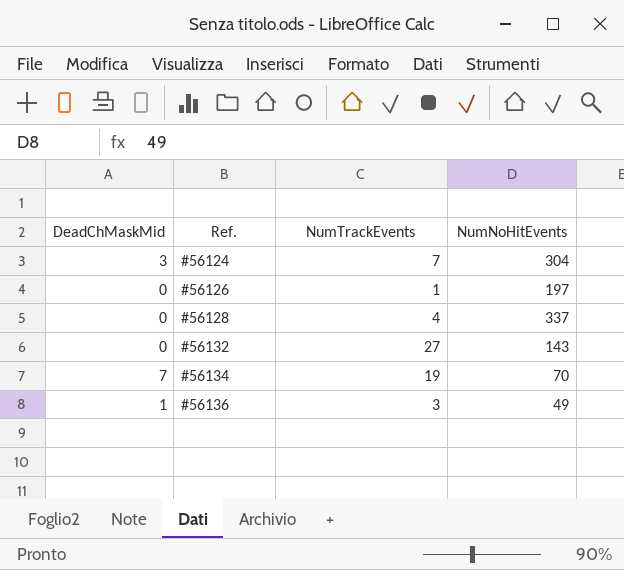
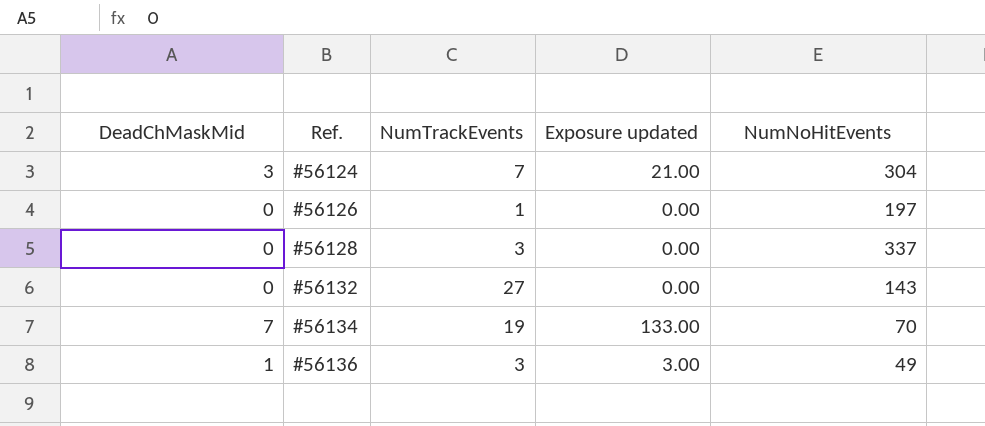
column Exposure updated | formula: none -> [DeadChMaskMid] * [NumTrackEvents]
#56128 | NumTrackEvents: 4 -> 3

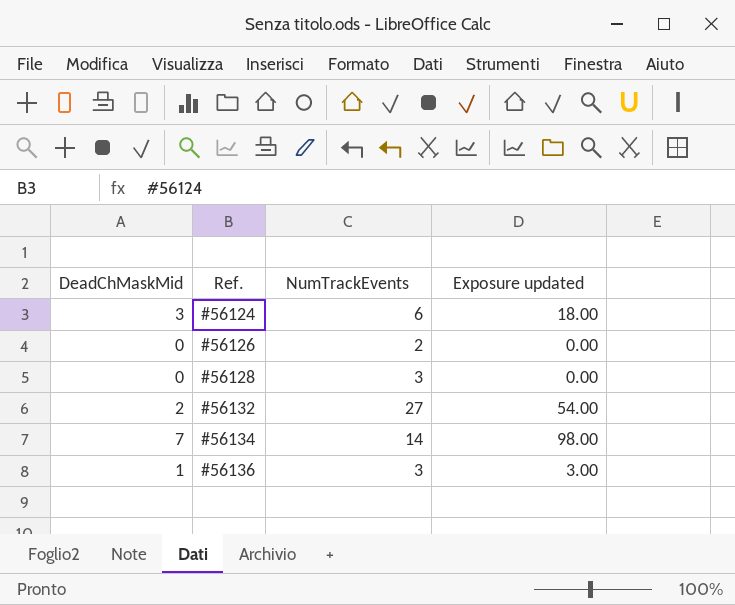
column NumNoHitEvents | position: 5 -> none
#56124 | NumTrackEvents: 7 -> 6
#56124 | Exposure updated: 21.00 -> 18.00
#56126 | NumTrackEvents: 1 -> 2
#56132 | DeadChMaskMid: 0 -> 2
#56132 | Exposure updated: 0.00 -> 54.00
#56134 | NumTrackEvents: 19 -> 14
#56134 | Exposure updated: 133.00 -> 98.00

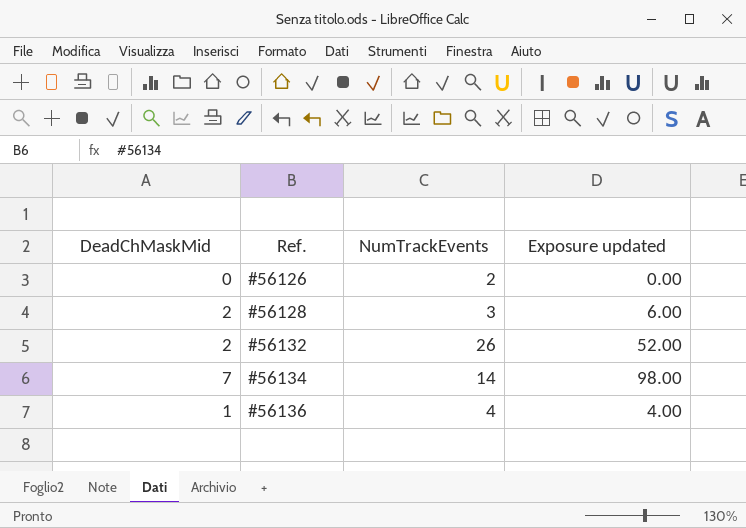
row #56124: 3 | 6 | 18.00 -> none
#56128 | DeadChMaskMid: 0 -> 2
#56128 | Exposure updated: 0.00 -> 6.00
#56132 | NumTrackEvents: 27 -> 26
#56132 | Exposure updated: 54.00 -> 52.00
#56136 | NumTrackEvents: 3 -> 4
#56136 | Exposure updated: 3.00 -> 4.00

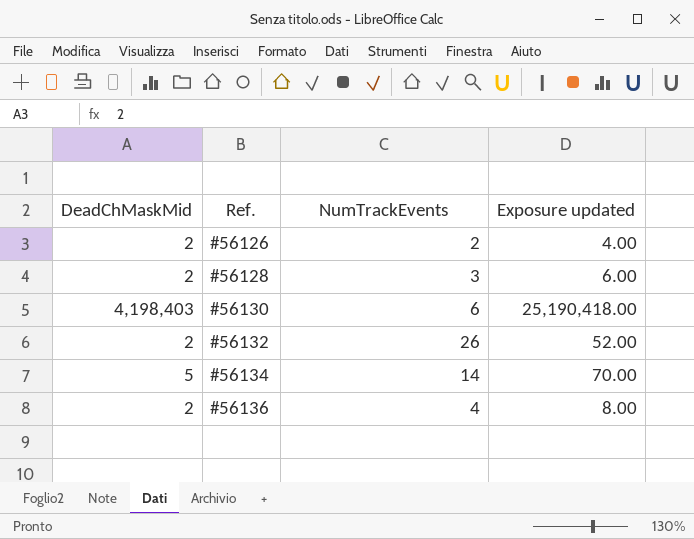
#56126 | DeadChMaskMid: 0 -> 2
#56126 | Exposure updated: 0.00 -> 4.00
row #56130: none -> 4,198,403 | 6 | 25,190,418.00
#56134 | DeadChMaskMid: 7 -> 5
#56134 | Exposure updated: 98.00 -> 70.00
#56136 | DeadChMaskMid: 1 -> 2
#56136 | Exposure updated: 4.00 -> 8.00

